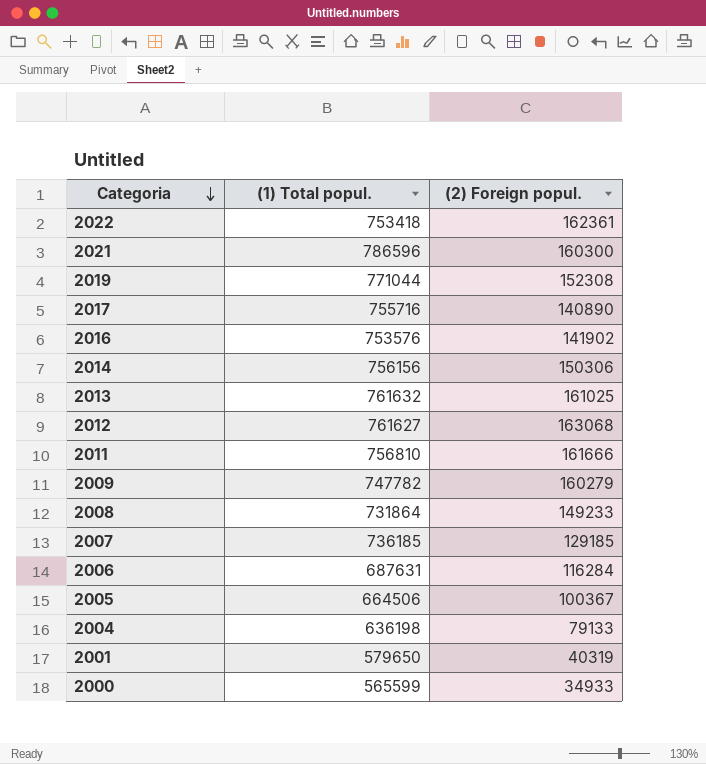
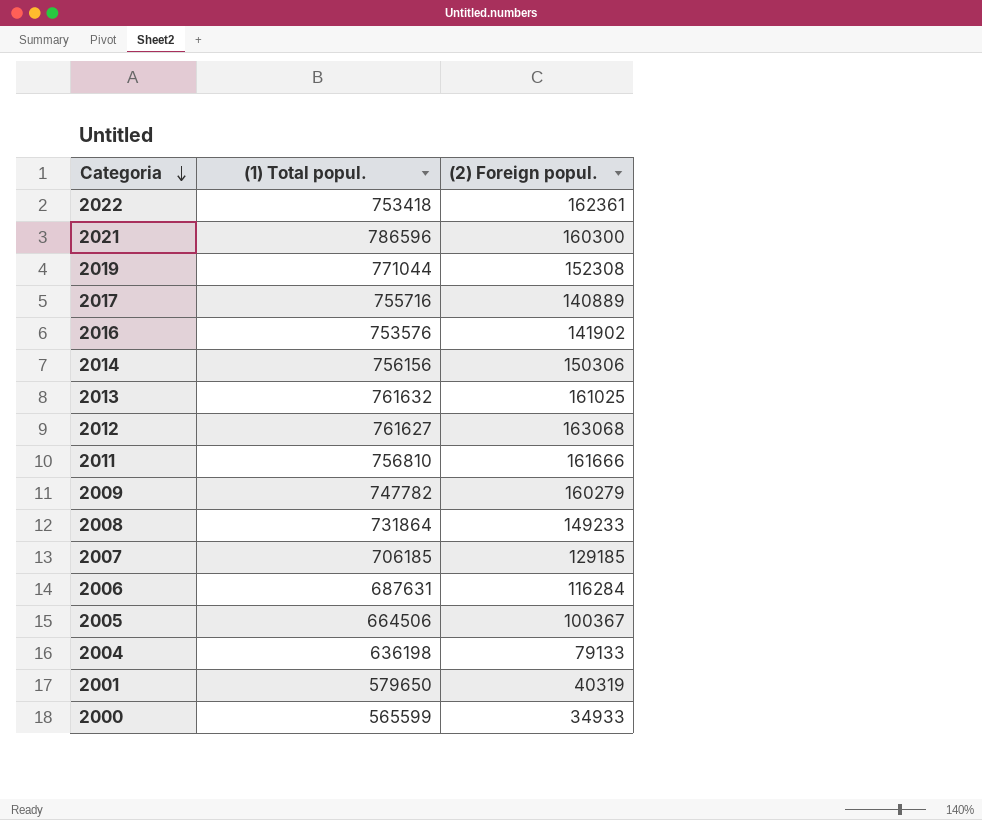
2017 | (2) Foreign popul.: 140890 -> 140889
2007 | (1) Total popul.: 736185 -> 706185

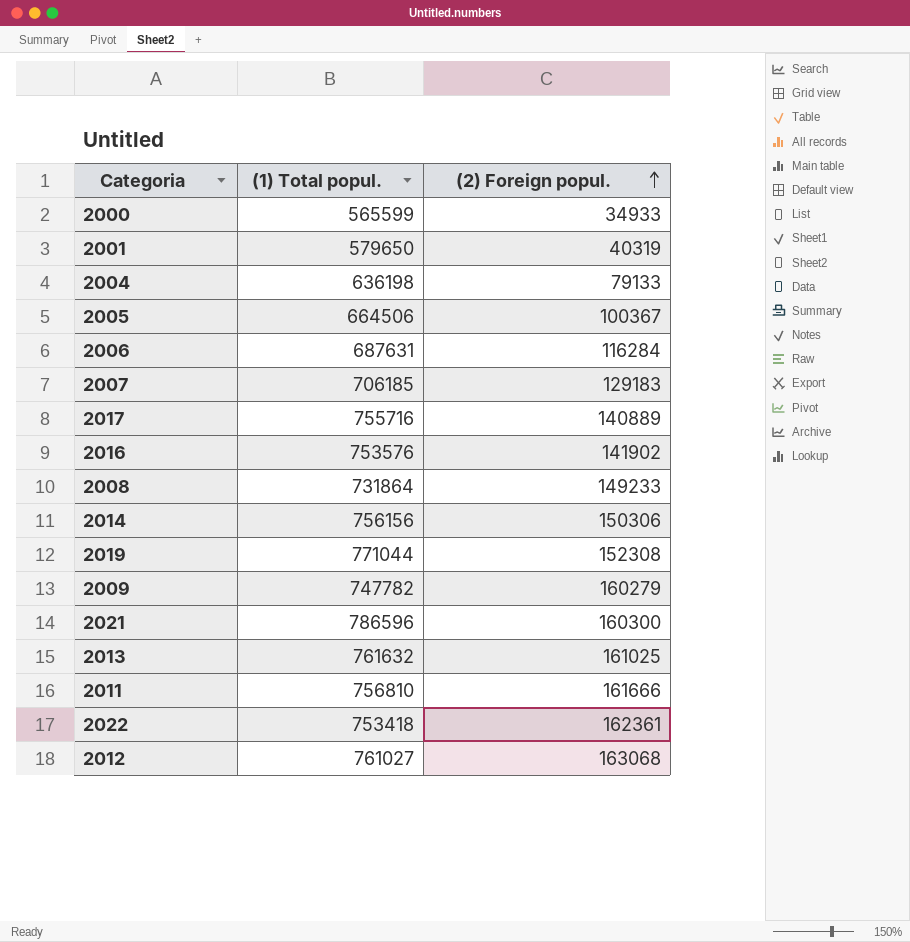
row order: Categoria descending -> (2) Foreign popul. ascending
2007 | (2) Foreign popul.: 129185 -> 129183
2012 | (1) Total popul.: 761627 -> 761027

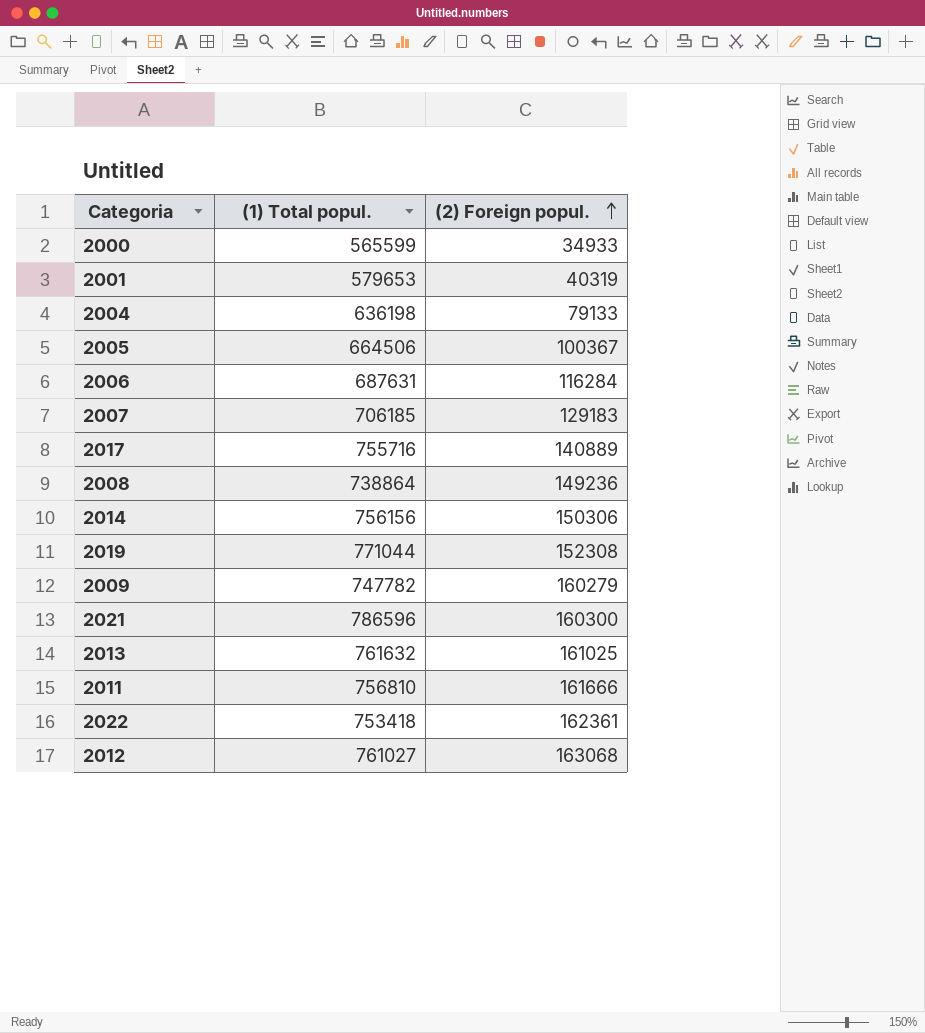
row 2016: 753576 | 141902 -> none
2001 | (1) Total popul.: 579650 -> 579653
2008 | (1) Total popul.: 731864 -> 738864
2008 | (2) Foreign popul.: 149233 -> 149236

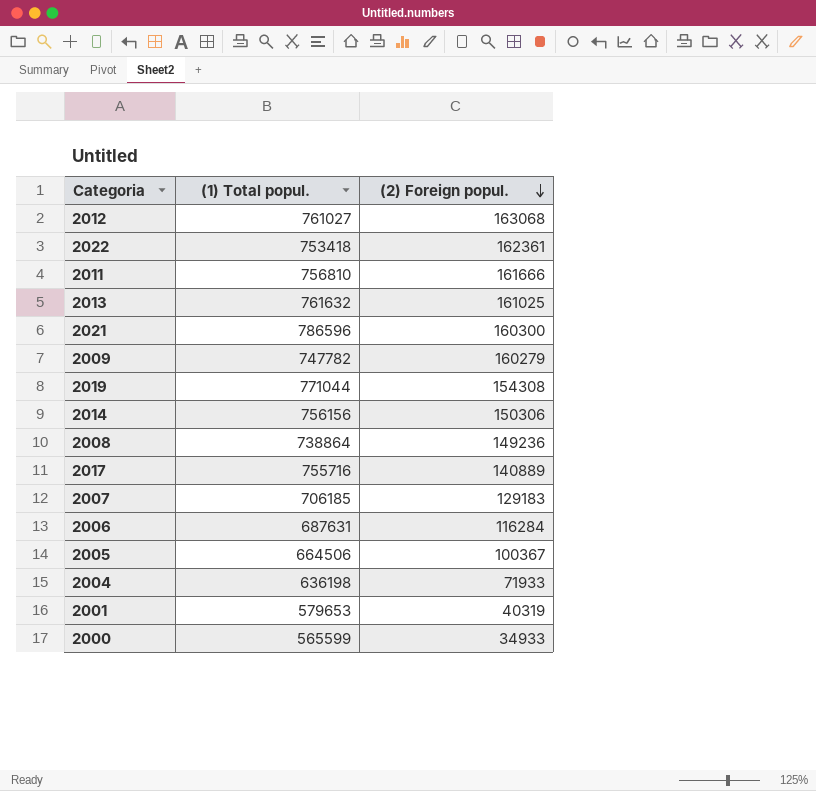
row order: (2) Foreign popul. ascending -> (2) Foreign popul. descending
2019 | (2) Foreign popul.: 152308 -> 154308
2004 | (2) Foreign popul.: 79133 -> 71933

